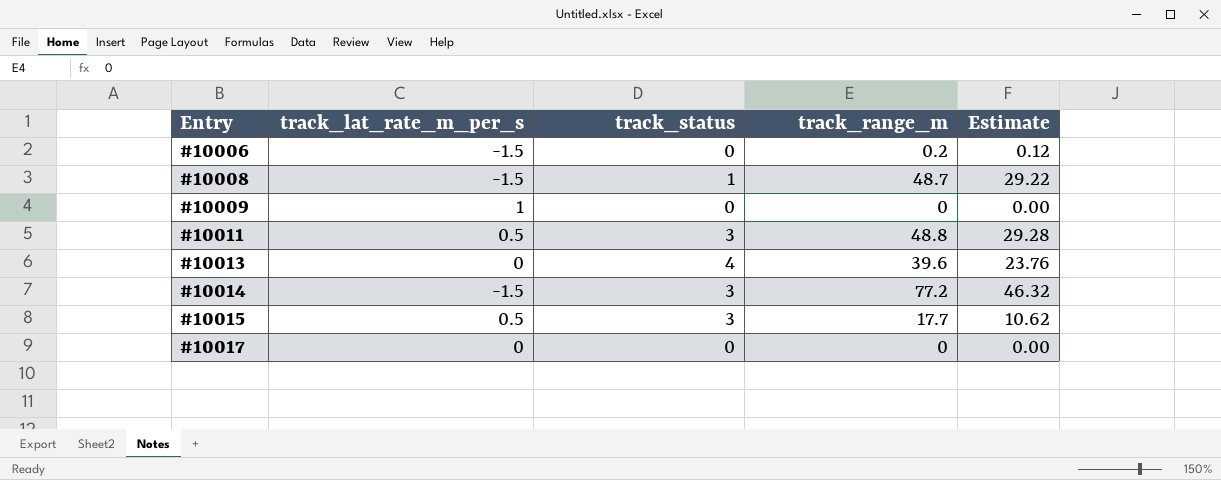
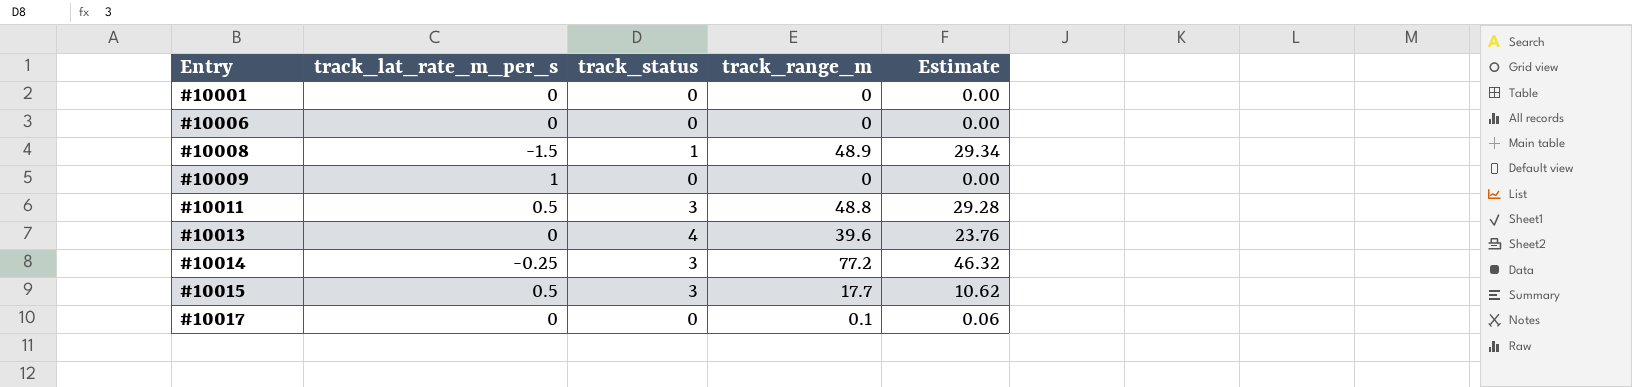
row #10001: none -> 0 | 0 | 0 | 0.00
#10006 | track_lat_rate_m_per_s: -1.5 -> 0
#10006 | track_range_m: 0.2 -> 0
#10006 | Estimate: 0.12 -> 0.00
#10008 | track_range_m: 48.7 -> 48.9
#10008 | Estimate: 29.22 -> 29.34
#10014 | track_lat_rate_m_per_s: -1.5 -> -0.25
#10017 | track_range_m: 0 -> 0.1
#10017 | Estimate: 0.00 -> 0.06

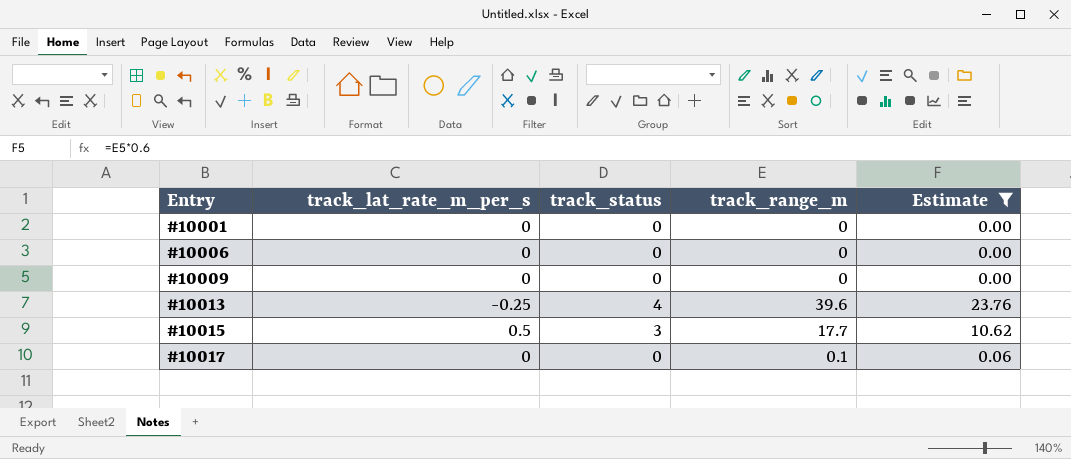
filter: none -> Estimate <= 23.76
#10009 | track_lat_rate_m_per_s: 1 -> 0
#10013 | track_lat_rate_m_per_s: 0 -> -0.25

